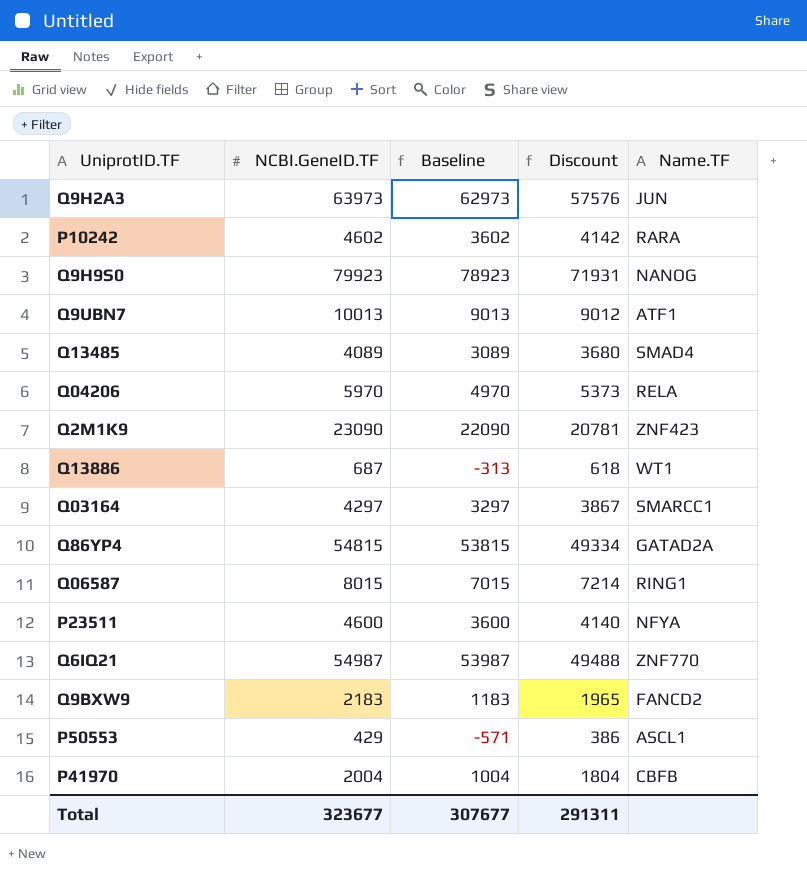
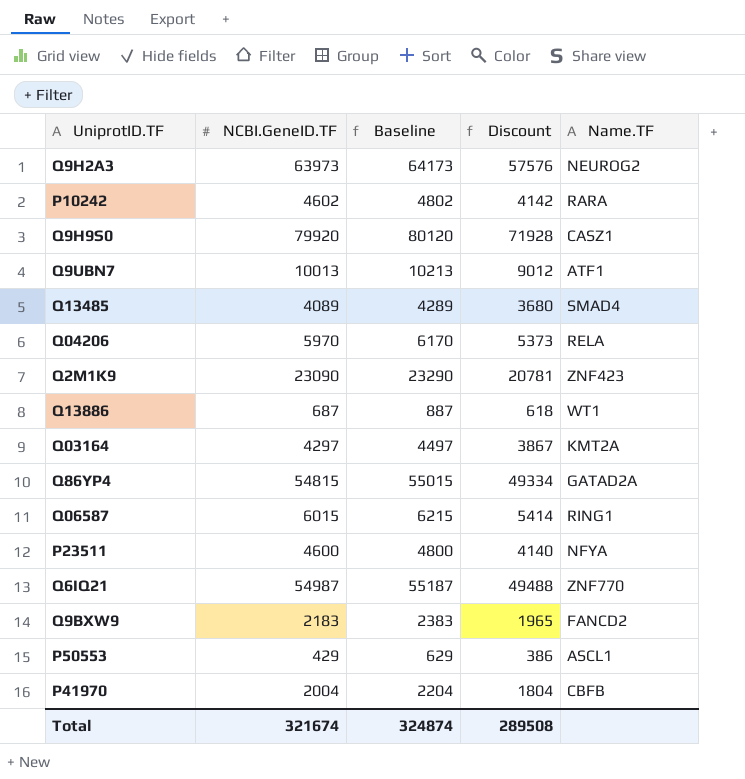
column Baseline | formula: [NCBI.GeneID.TF] - 1000 -> [NCBI.GeneID.TF] + 200
Q9H2A3 | Name.TF: JUN -> NEUROG2
Q9H9S0 | NCBI.GeneID.TF: 79923 -> 79920
Q9H9S0 | Discount: 71931 -> 71928
Q9H9S0 | Name.TF: NANOG -> CASZ1
Q03164 | Name.TF: SMARCC1 -> KMT2A
Q06587 | NCBI.GeneID.TF: 8015 -> 6015
Q06587 | Discount: 7214 -> 5414
Total | NCBI.GeneID.TF: 323677 -> 321674
Total | Baseline: 307677 -> 324874
Total | Discount: 291311 -> 289508

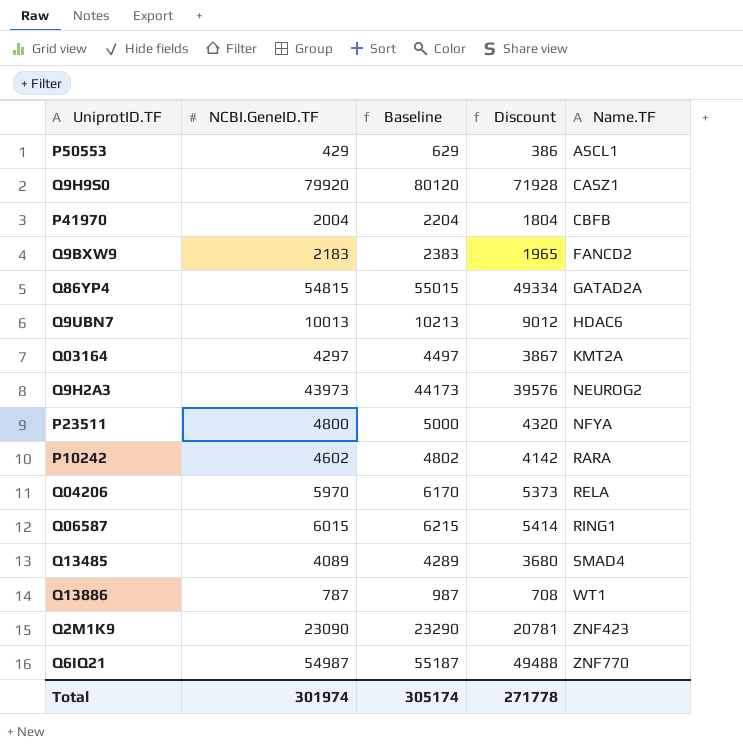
row order: none -> Name.TF ascending
Q9UBN7 | Name.TF: ATF1 -> HDAC6
Q9H2A3 | NCBI.GeneID.TF: 63973 -> 43973
Q9H2A3 | Baseline: 64173 -> 44173
Q9H2A3 | Discount: 57576 -> 39576
P23511 | NCBI.GeneID.TF: 4600 -> 4800
P23511 | Baseline: 4800 -> 5000
P23511 | Discount: 4140 -> 4320
Q13886 | NCBI.GeneID.TF: 687 -> 787
Q13886 | Baseline: 887 -> 987
Q13886 | Discount: 618 -> 708
Total | NCBI.GeneID.TF: 321674 -> 301974
Total | Baseline: 324874 -> 305174
Total | Discount: 289508 -> 271778

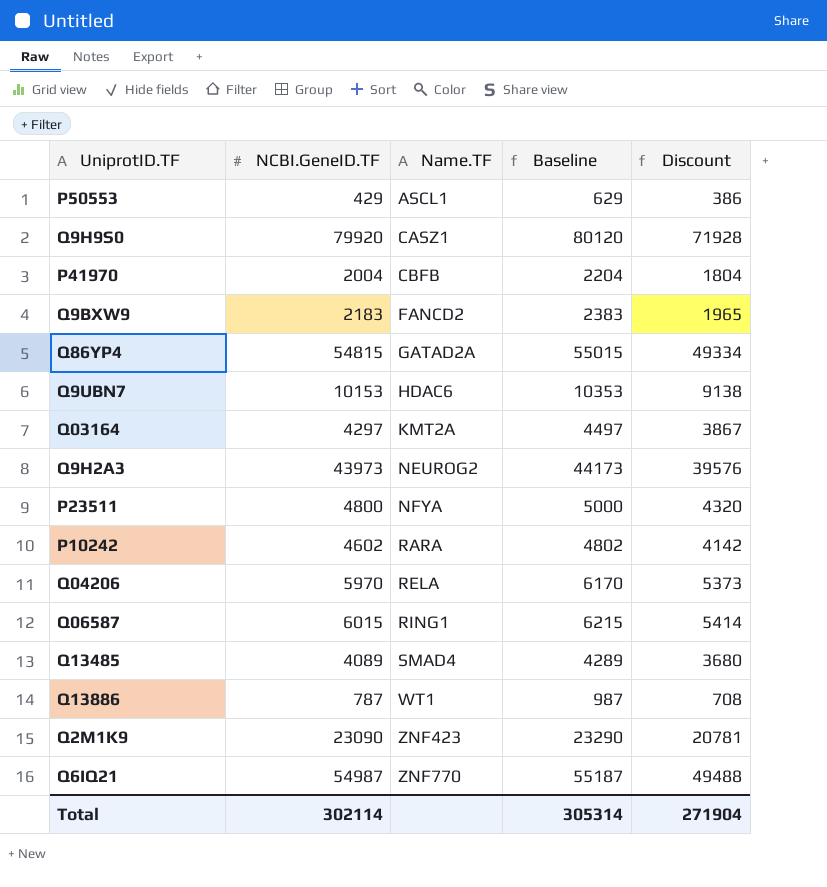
column Name.TF | position: 5 -> 3
Q9UBN7 | NCBI.GeneID.TF: 10013 -> 10153
Q9UBN7 | Baseline: 10213 -> 10353
Q9UBN7 | Discount: 9012 -> 9138
Total | NCBI.GeneID.TF: 301974 -> 302114
Total | Baseline: 305174 -> 305314
Total | Discount: 271778 -> 271904

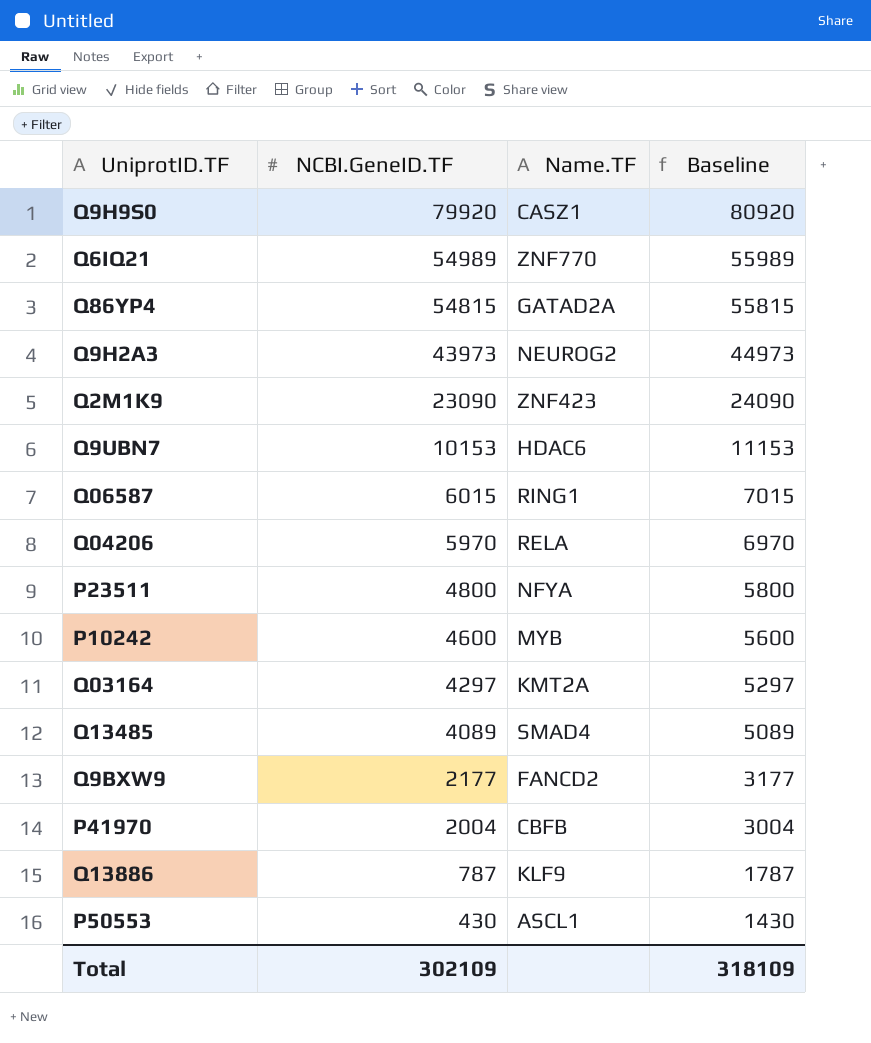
row order: Name.TF ascending -> NCBI.GeneID.TF descending
column Discount | formula: [NCBI.GeneID.TF] * 0.9 -> none
column Baseline | formula: [NCBI.GeneID.TF] + 200 -> [NCBI.GeneID.TF] + 1000
Q6IQ21 | NCBI.GeneID.TF: 54987 -> 54989
P10242 | NCBI.GeneID.TF: 4602 -> 4600
P10242 | Name.TF: RARA -> MYB
Q9BXW9 | NCBI.GeneID.TF: 2183 -> 2177
Q13886 | Name.TF: WT1 -> KLF9
P50553 | NCBI.GeneID.TF: 429 -> 430
Total | NCBI.GeneID.TF: 302114 -> 302109
Total | Baseline: 305314 -> 318109

